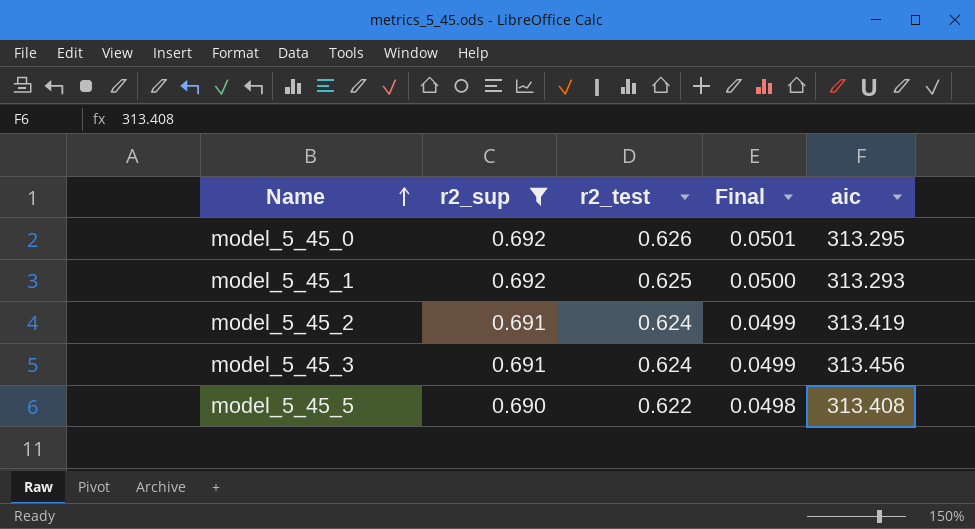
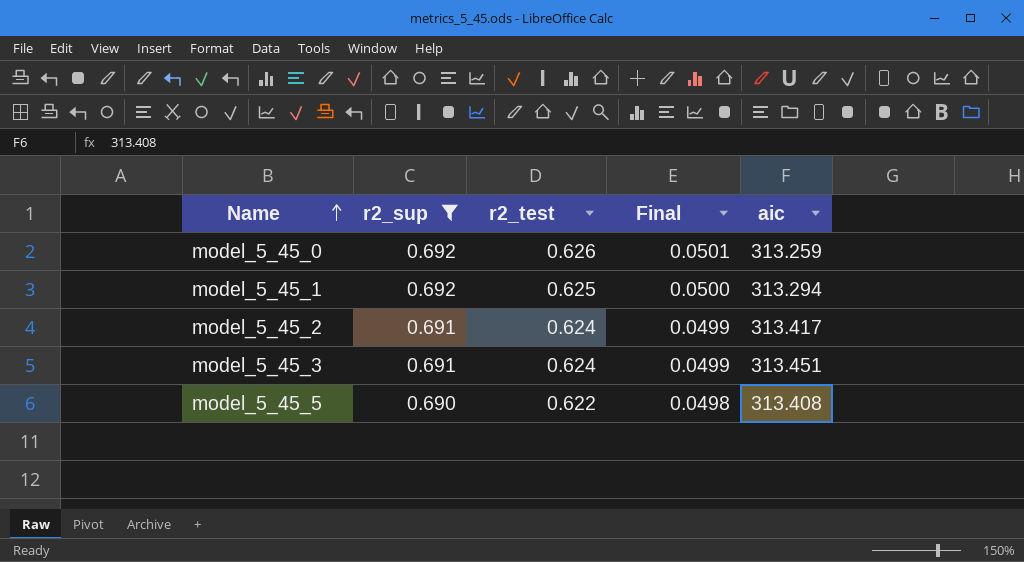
model_5_45_0 | aic: 313.295 -> 313.259
model_5_45_1 | aic: 313.293 -> 313.294
model_5_45_2 | aic: 313.419 -> 313.417
model_5_45_3 | aic: 313.456 -> 313.451

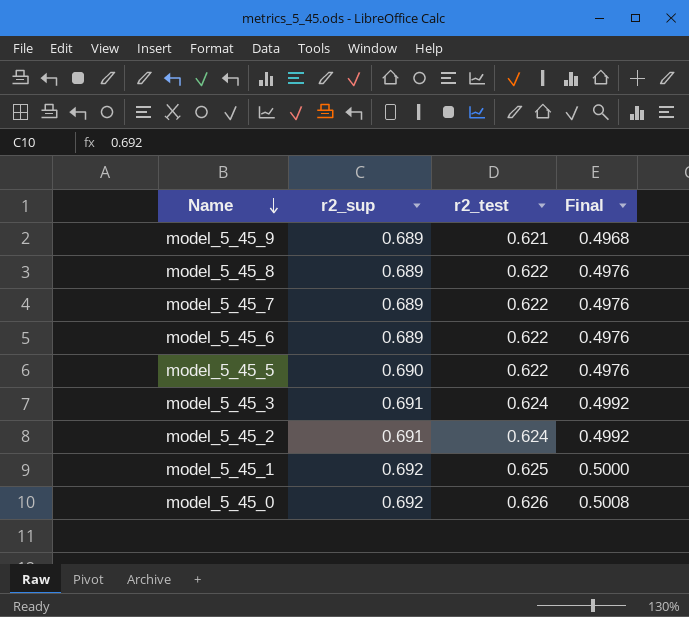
filter: r2_sup != 0.689 -> none
row order: Name ascending -> Name descending
column aic | position: 5 -> none
column Final | formula: [r2_test] * 0.08 -> [r2_test] * 0.8

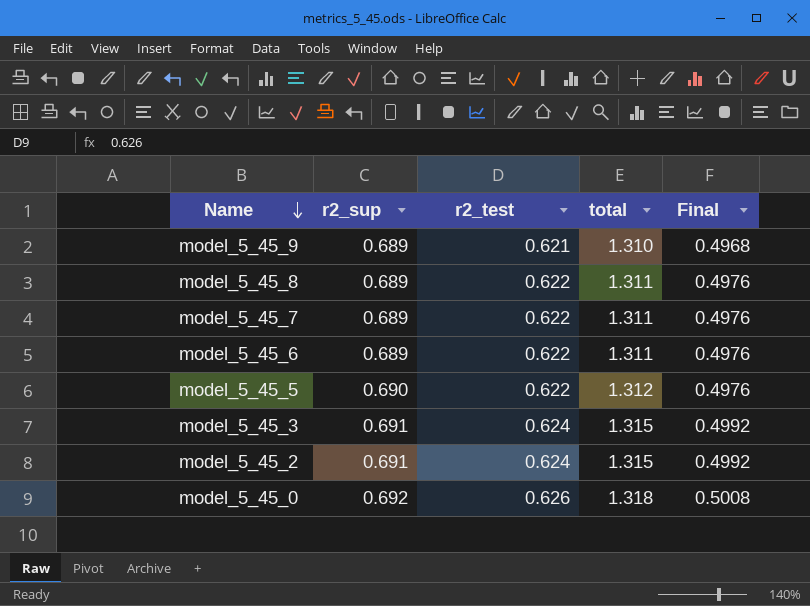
column total | formula: none -> [r2_sup] + [r2_test]
row model_5_45_1: 0.692 | 0.625 | 0.5000 -> none

